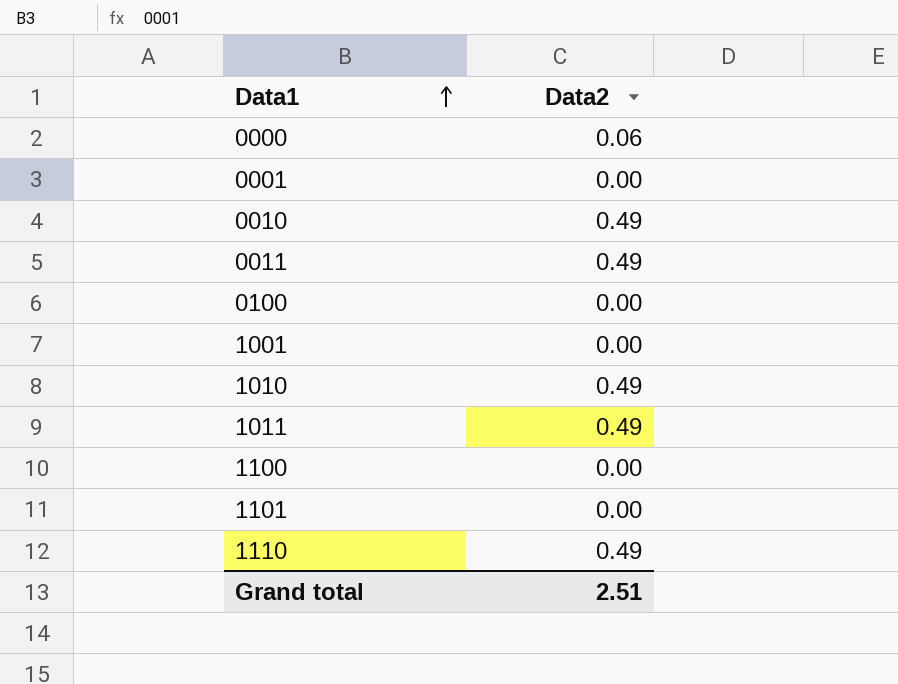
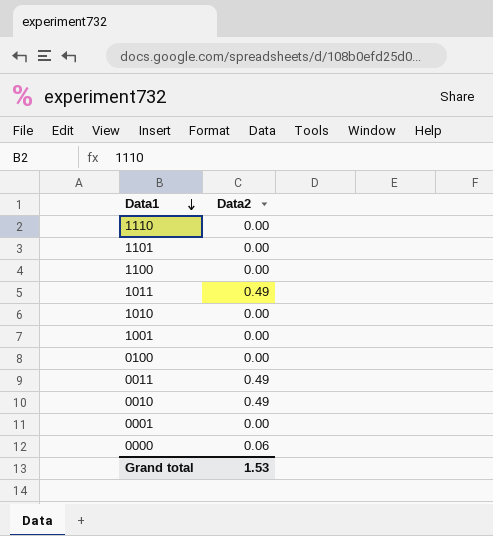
row order: Data1 ascending -> Data1 descending
1110 | Data2: 0.49 -> 0.00
1010 | Data2: 0.49 -> 0.00
Grand total | Data2: 2.51 -> 1.53

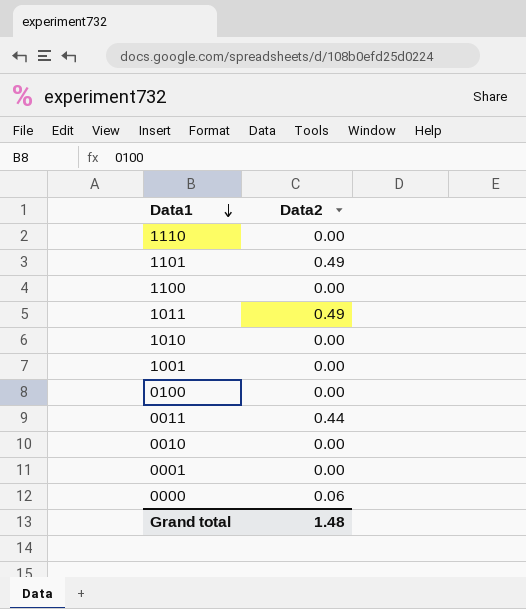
1101 | Data2: 0.00 -> 0.49
0011 | Data2: 0.49 -> 0.44
0010 | Data2: 0.49 -> 0.00
Grand total | Data2: 1.53 -> 1.48

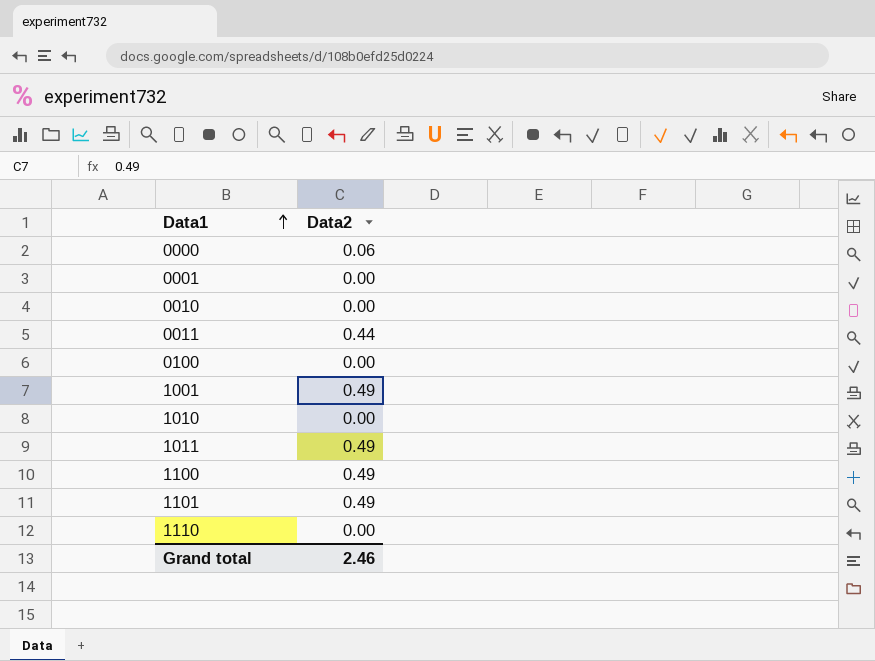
row order: Data1 descending -> Data1 ascending
1001 | Data2: 0.00 -> 0.49
1100 | Data2: 0.00 -> 0.49
Grand total | Data2: 1.48 -> 2.46

